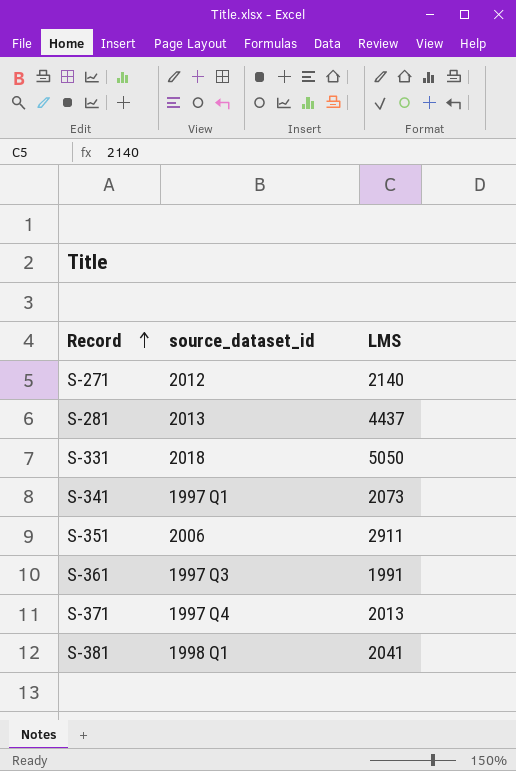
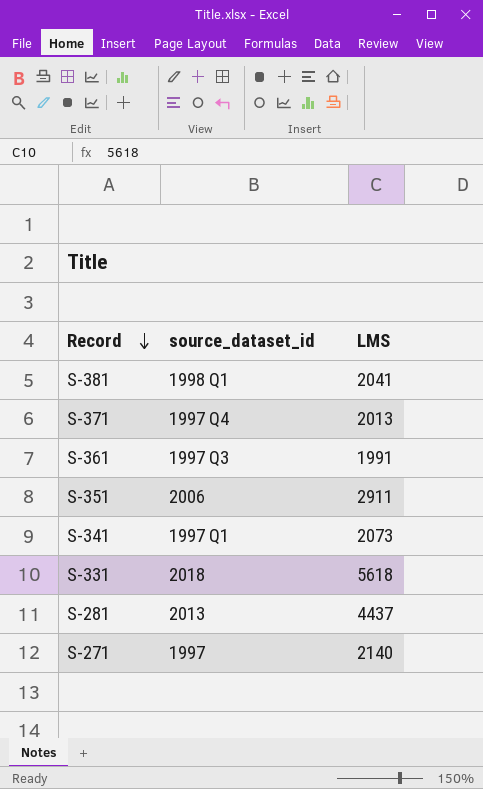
row order: Record ascending -> Record descending
S-331 | LMS: 5050 -> 5618
S-271 | source_dataset_id: 2012 -> 1997

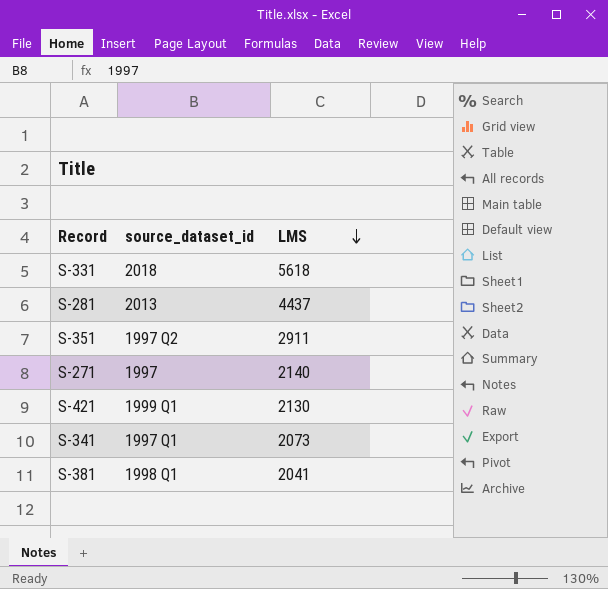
row order: Record descending -> LMS descending
row S-371: 1997 Q4 | 2013 -> none
row S-361: 1997 Q3 | 1991 -> none
S-351 | source_dataset_id: 2006 -> 1997 Q2
row S-421: none -> 1999 Q1 | 2130

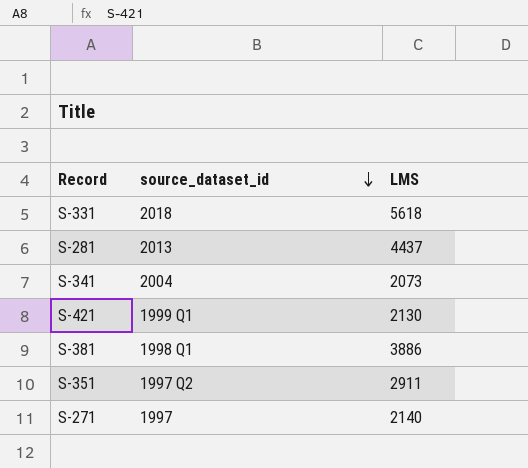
row order: LMS descending -> source_dataset_id descending
S-341 | source_dataset_id: 1997 Q1 -> 2004
S-381 | LMS: 2041 -> 3886

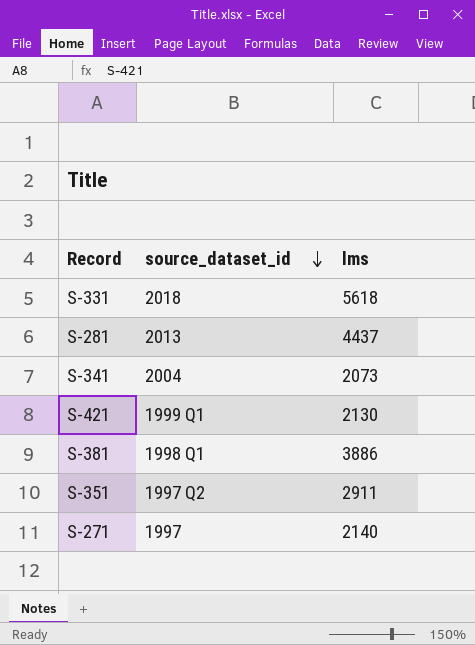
column name: LMS -> lms

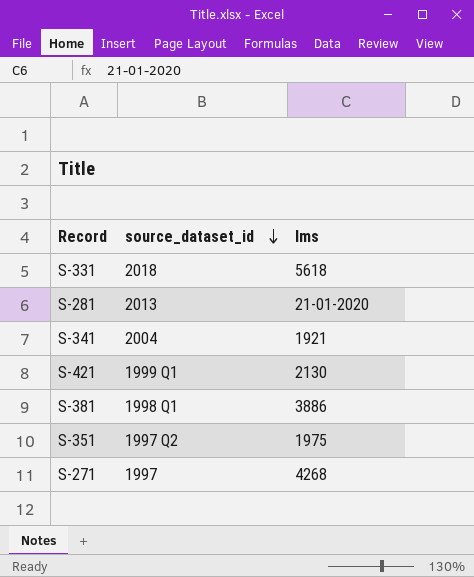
S-281 | lms: 4437 -> 21-01-2020
S-341 | lms: 2073 -> 1921
S-351 | lms: 2911 -> 1975
S-271 | lms: 2140 -> 4268

